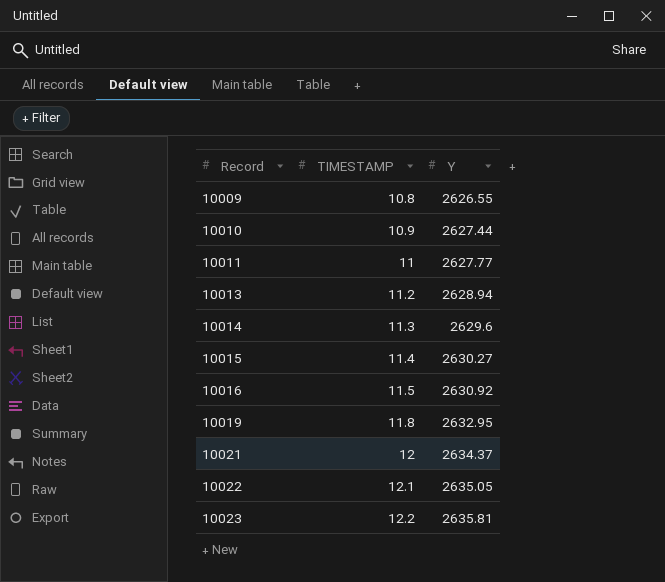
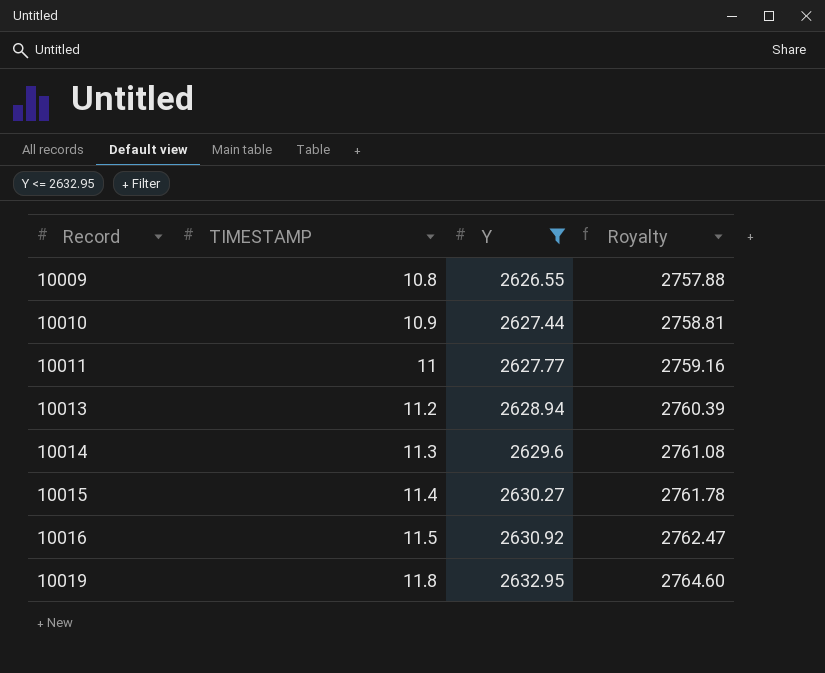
filter: none -> Y <= 2632.95
column Royalty | formula: none -> [Y] * 1.05

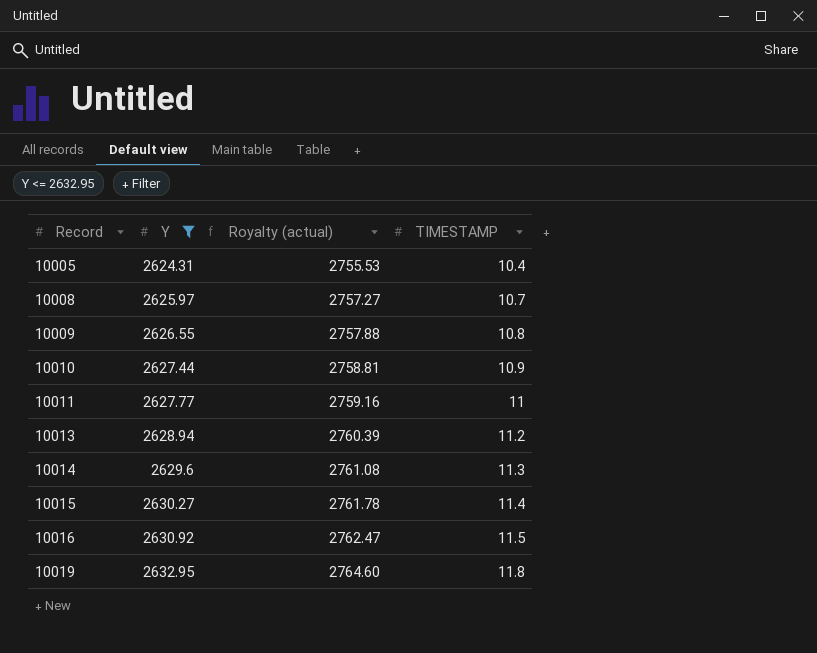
column name: Royalty -> Royalty (actual)
column TIMESTAMP | position: 2 -> 4
row 10005: none -> 2624.31 | 2755.53 | 10.4
row 10008: none -> 2625.97 | 2757.27 | 10.7

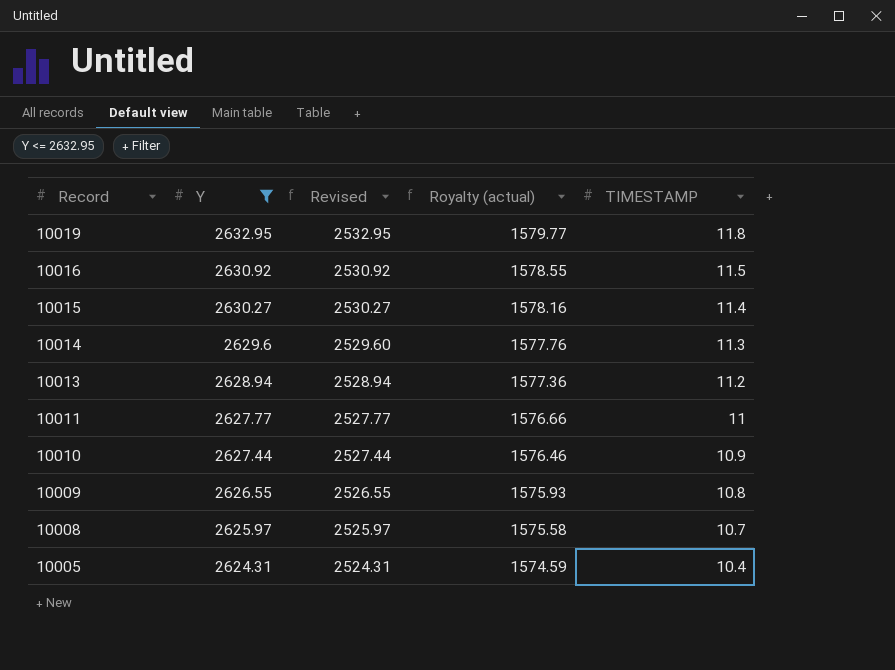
row order: Record ascending -> Record descending
column Revised | formula: none -> [Y] - 100
column Royalty (actual) | formula: [Y] * 1.05 -> [Y] * 0.6

